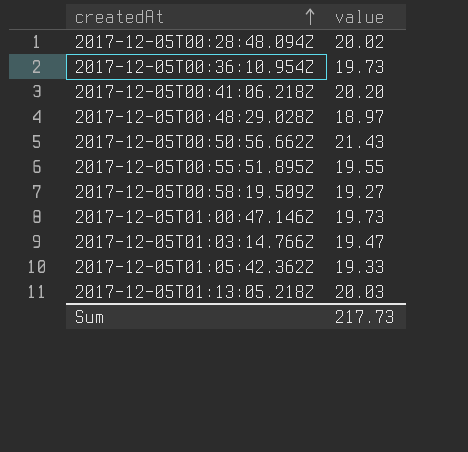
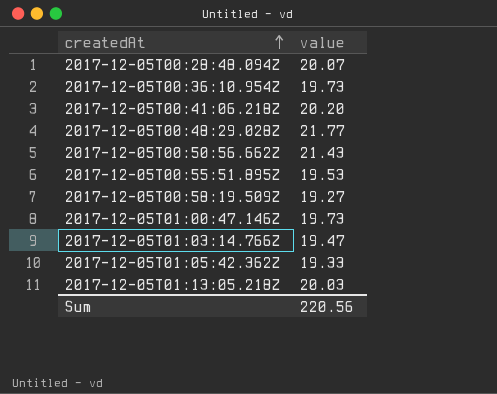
2017-12-05T00:28:48.094Z | value: 20.02 -> 20.07
2017-12-05T00:48:29.028Z | value: 18.97 -> 21.77
2017-12-05T00:55:51.895Z | value: 19.55 -> 19.53
Sum | value: 217.73 -> 220.56

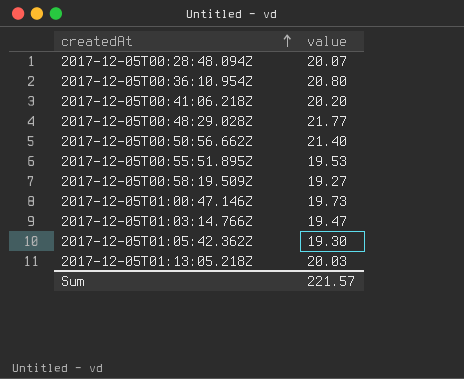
2017-12-05T00:36:10.954Z | value: 19.73 -> 20.80
2017-12-05T00:50:56.662Z | value: 21.43 -> 21.40
2017-12-05T01:05:42.362Z | value: 19.33 -> 19.30
Sum | value: 220.56 -> 221.57

